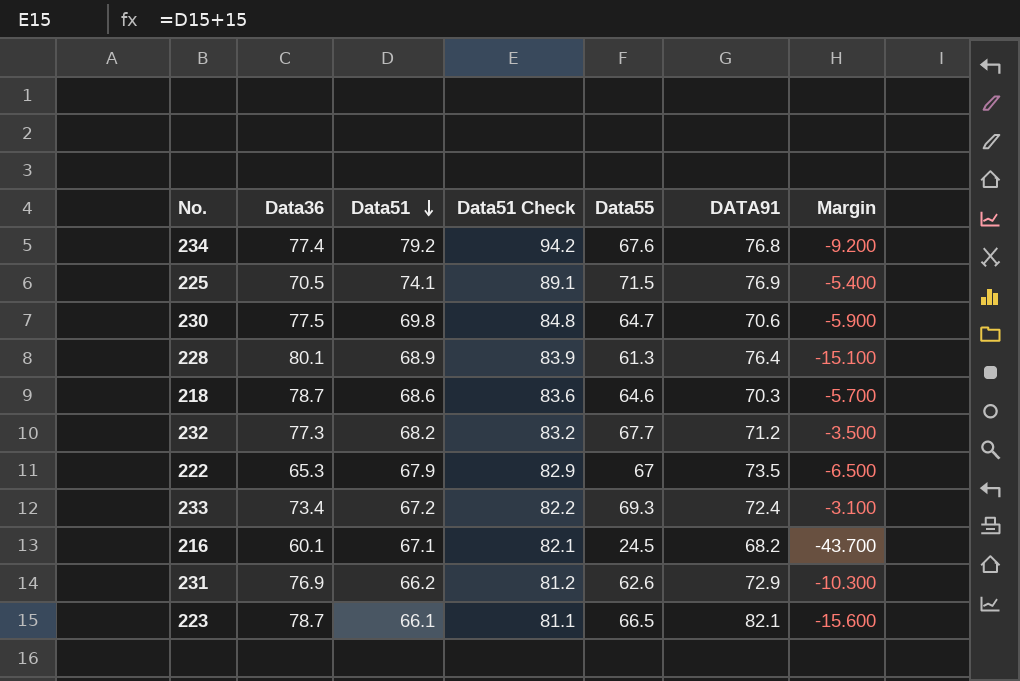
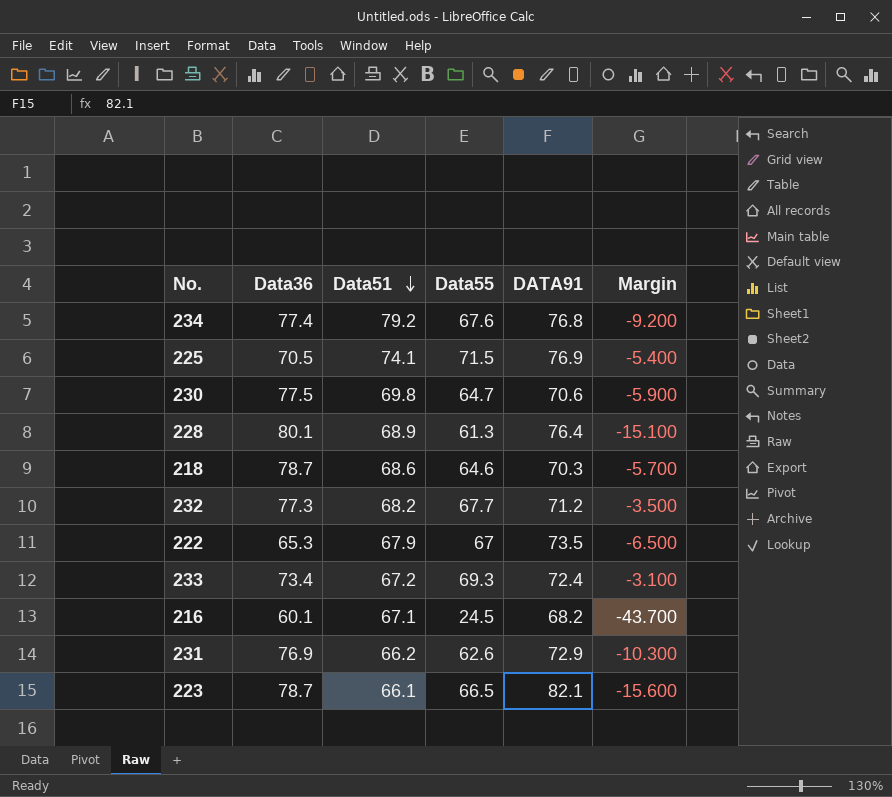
column Data51 Check | formula: [Data51] + 15 -> none

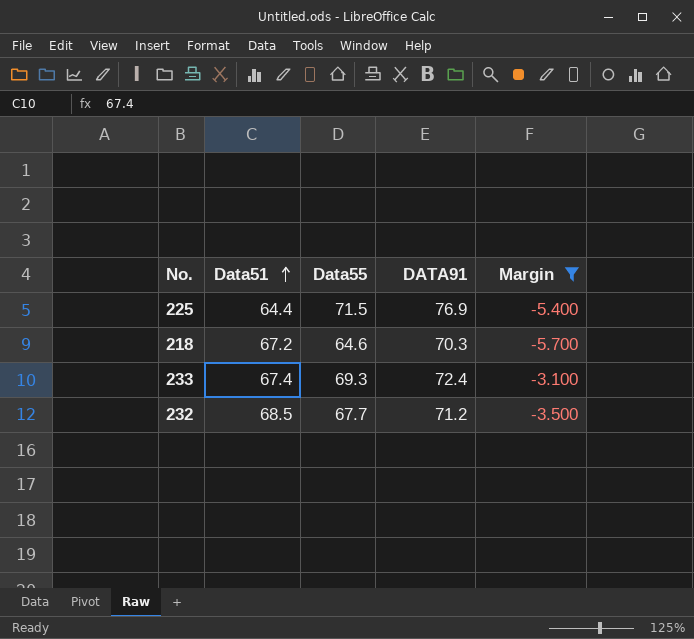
filter: none -> Margin >= -5.700
row order: Data51 descending -> Data51 ascending
column Data36 | position: 2 -> none
225 | Data51: 74.1 -> 64.4
218 | Data51: 68.6 -> 67.2
233 | Data51: 67.2 -> 67.4
232 | Data51: 68.2 -> 68.5

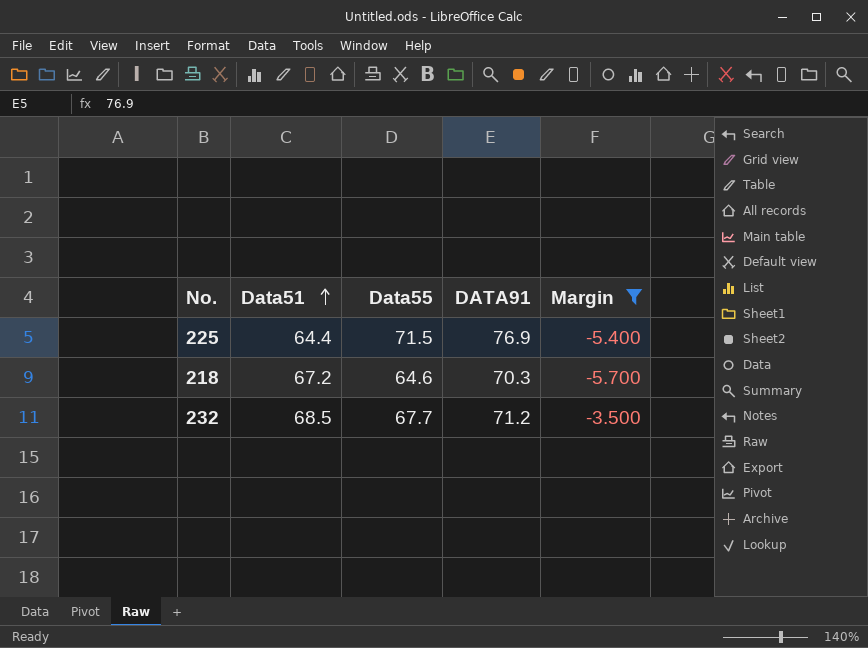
row 233: 67.4 | 69.3 | 72.4 | -3.100 -> none

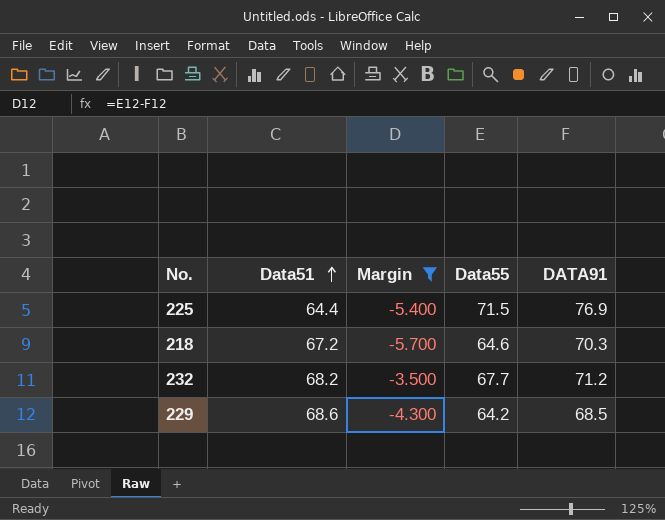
column Margin | position: 5 -> 3
232 | Data51: 68.5 -> 68.2
row 229: none -> 68.6 | -4.300 | 64.2 | 68.5

